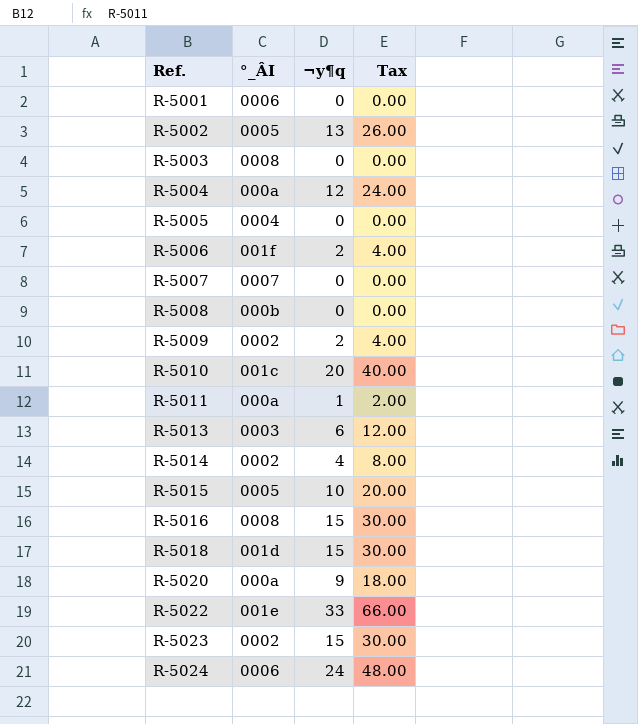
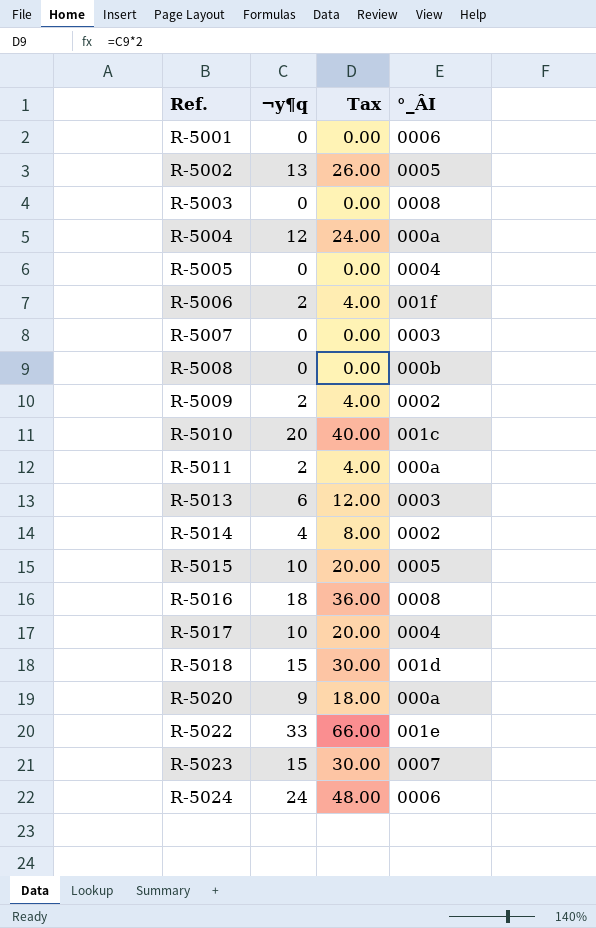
column °_ÂI | position: 2 -> 4
R-5007 | °_ÂI: 0007 -> 0003
R-5011 | ¬y¶q: 1 -> 2
R-5011 | Tax: 2.00 -> 4.00
R-5016 | ¬y¶q: 15 -> 18
R-5016 | Tax: 30.00 -> 36.00
row R-5017: none -> 10 | 20.00 | 0004
R-5023 | °_ÂI: 0002 -> 0007

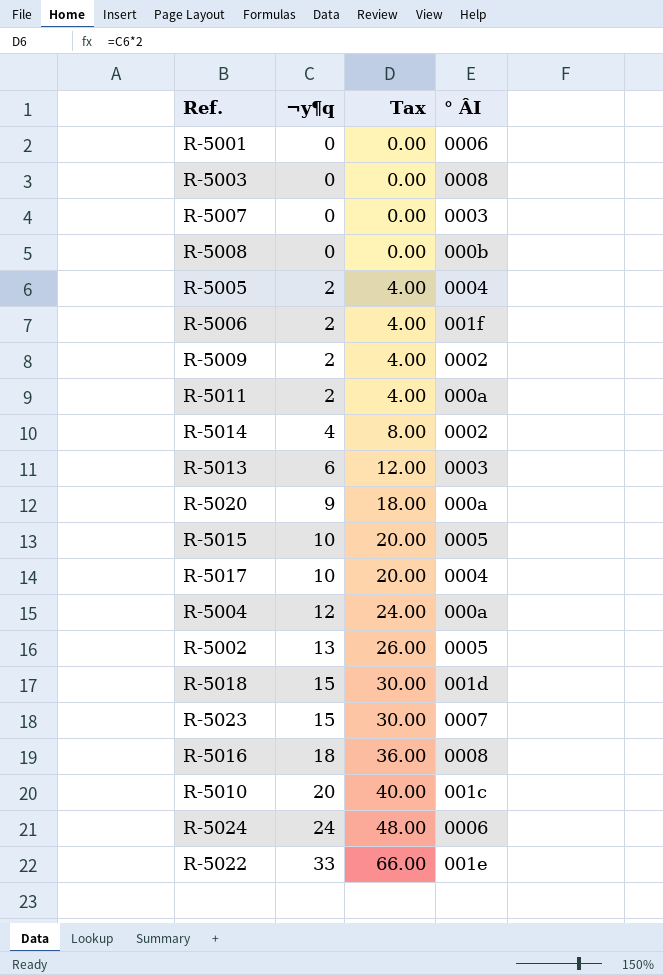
row order: Ref. ascending -> ¬y¶q ascending
column name: °_ÂI -> ° ÂI
R-5005 | ¬y¶q: 0 -> 2
R-5005 | Tax: 0.00 -> 4.00

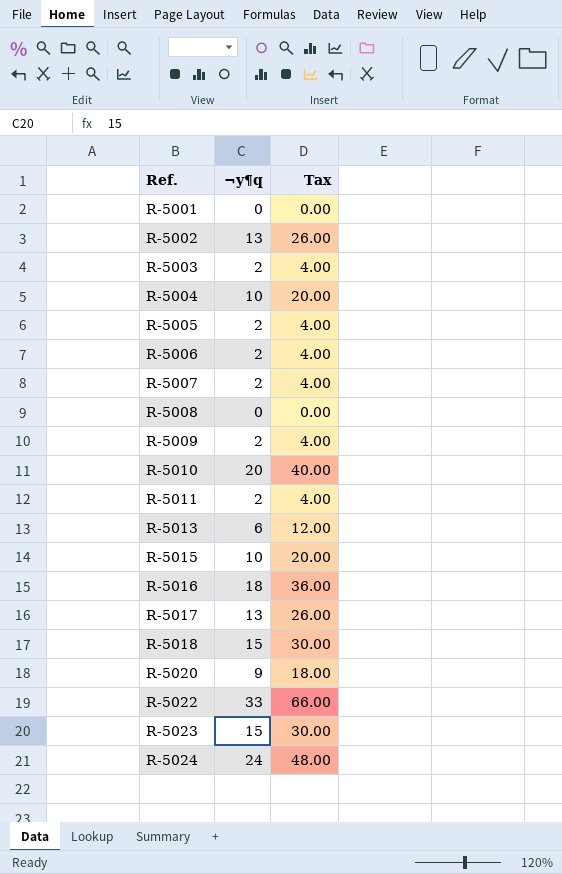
row order: ¬y¶q ascending -> Ref. ascending
column ° ÂI | position: 4 -> none
row R-5014: 4 | 8.00 | 0002 -> none
R-5003 | ¬y¶q: 0 -> 2
R-5003 | Tax: 0.00 -> 4.00
R-5004 | ¬y¶q: 12 -> 10
R-5004 | Tax: 24.00 -> 20.00
R-5007 | ¬y¶q: 0 -> 2
R-5007 | Tax: 0.00 -> 4.00
R-5017 | ¬y¶q: 10 -> 13
R-5017 | Tax: 20.00 -> 26.00

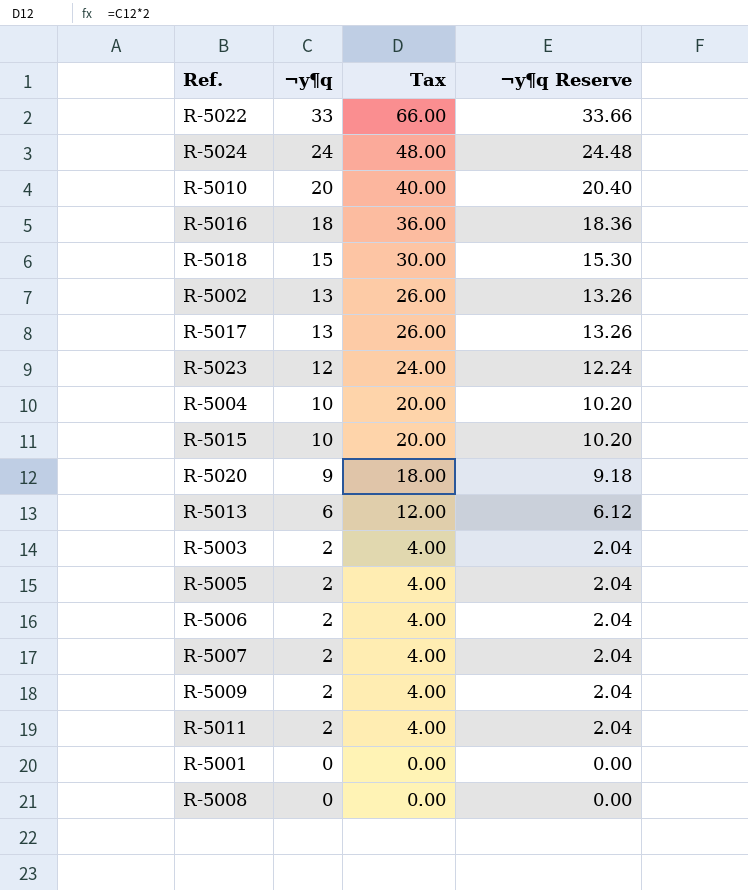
row order: Ref. ascending -> ¬y¶q descending
column ¬y¶q Reserve | formula: none -> [¬y¶q] * 1.02
R-5023 | ¬y¶q: 15 -> 12
R-5023 | Tax: 30.00 -> 24.00

